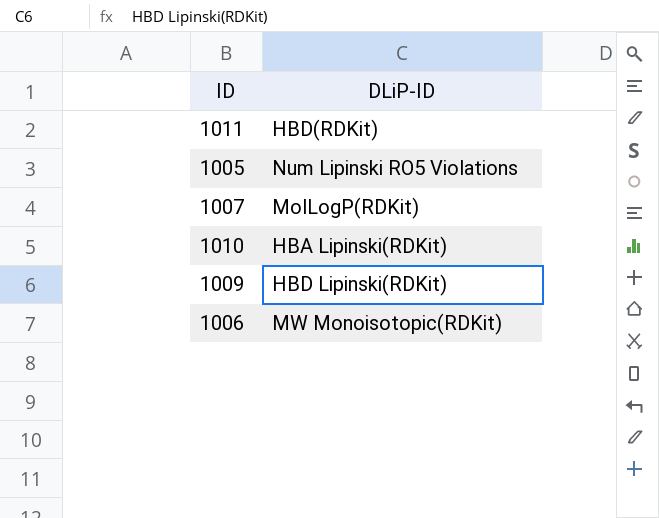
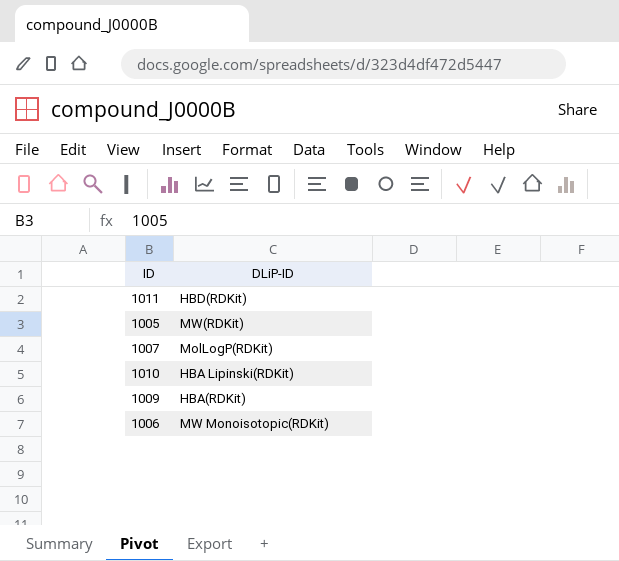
1005 | DLiP-ID: Num Lipinski RO5 Violations -> MW(RDKit)
1009 | DLiP-ID: HBD Lipinski(RDKit) -> HBA(RDKit)

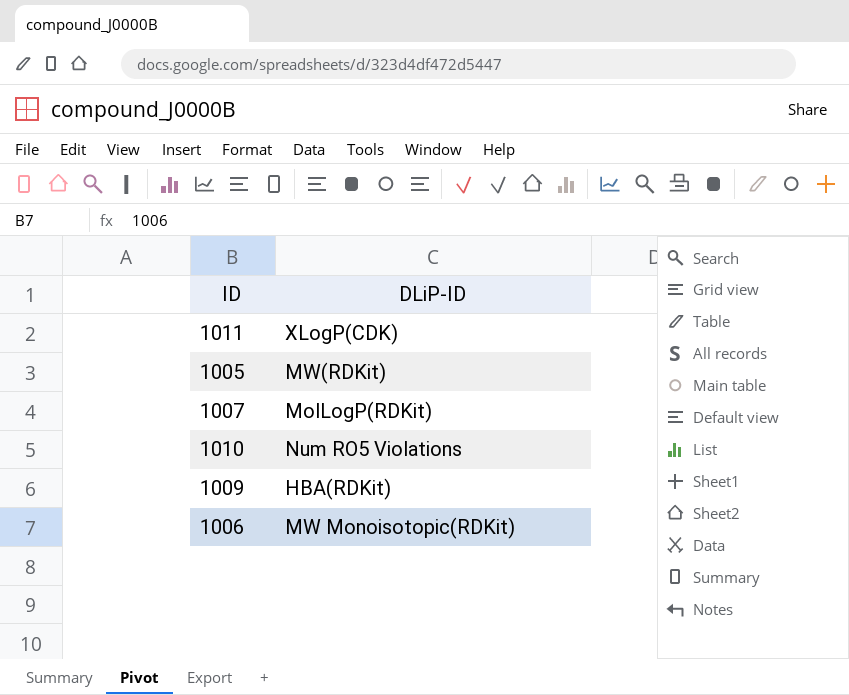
1011 | DLiP-ID: HBD(RDKit) -> XLogP(CDK)
1010 | DLiP-ID: HBA Lipinski(RDKit) -> Num RO5 Violations

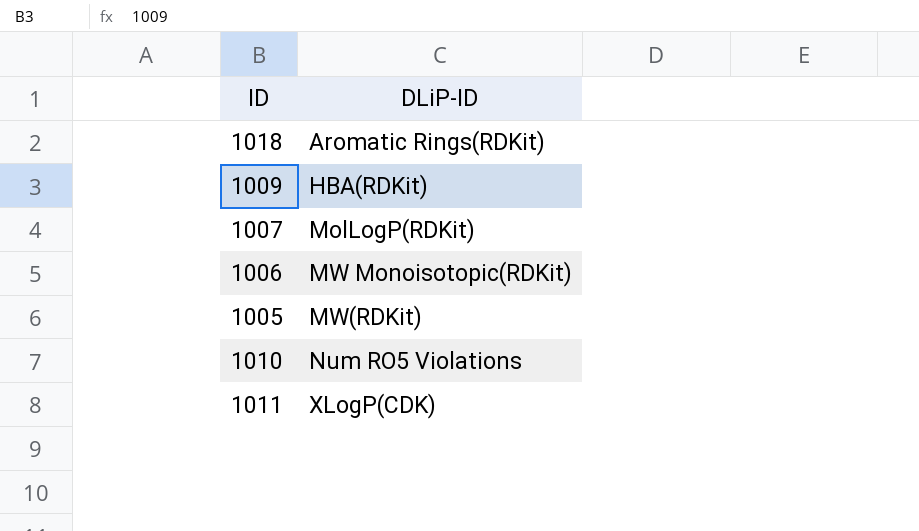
row order: none -> DLiP-ID ascending
row 1018: none -> Aromatic Rings(RDKit)

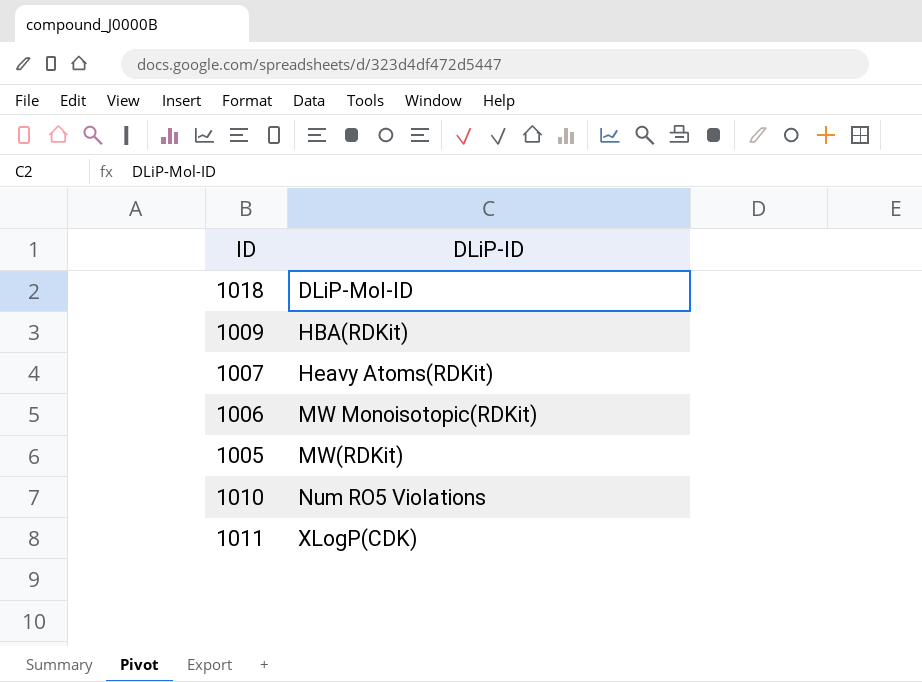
1018 | DLiP-ID: Aromatic Rings(RDKit) -> DLiP-Mol-ID
1007 | DLiP-ID: MolLogP(RDKit) -> Heavy Atoms(RDKit)

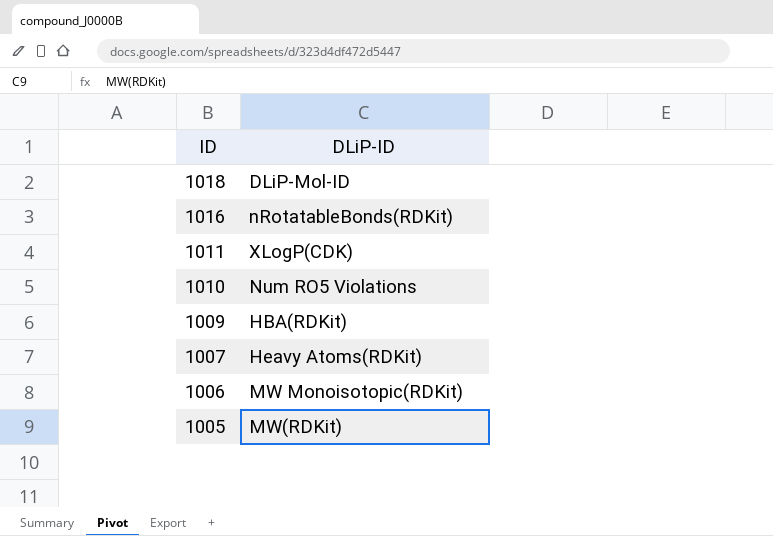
row order: DLiP-ID ascending -> ID descending
row 1016: none -> nRotatableBonds(RDKit)

